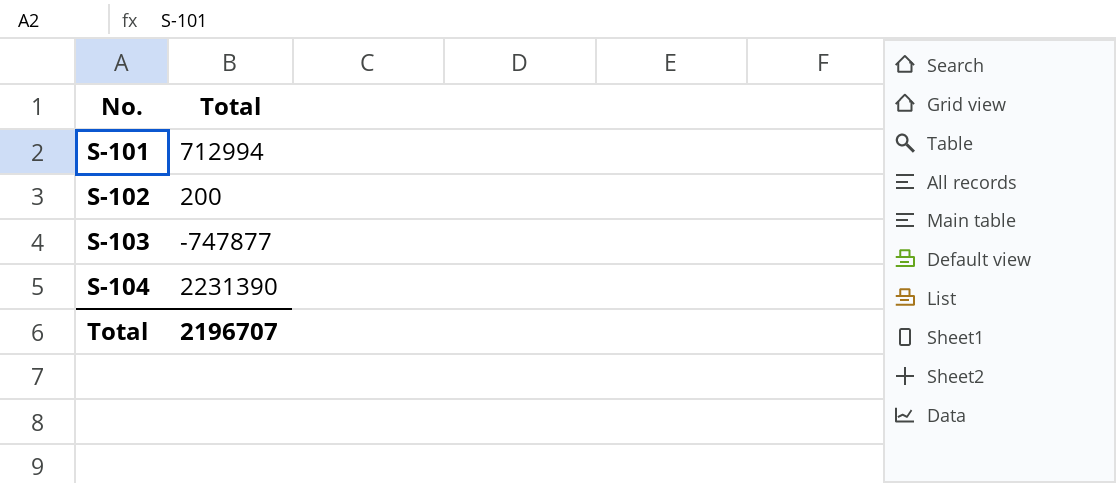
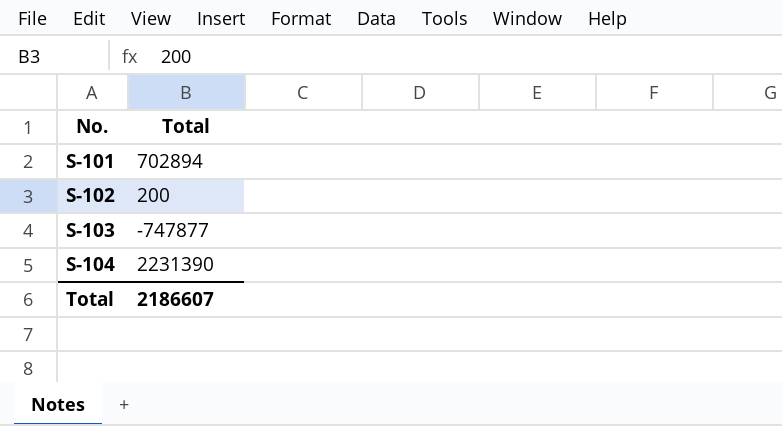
S-101 | Total: 712994 -> 702894
Total | Total: 2196707 -> 2186607

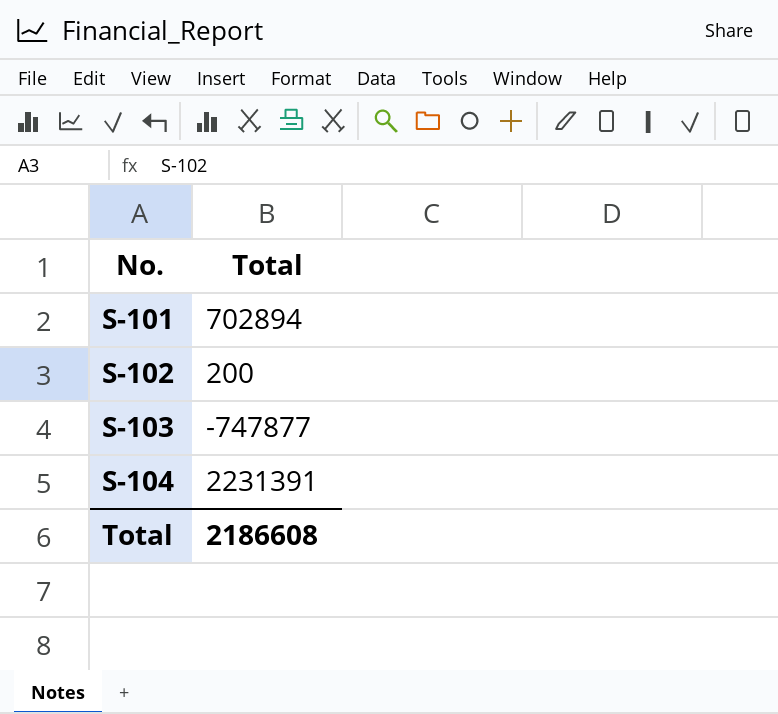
S-104 | Total: 2231390 -> 2231391
Total | Total: 2186607 -> 2186608

